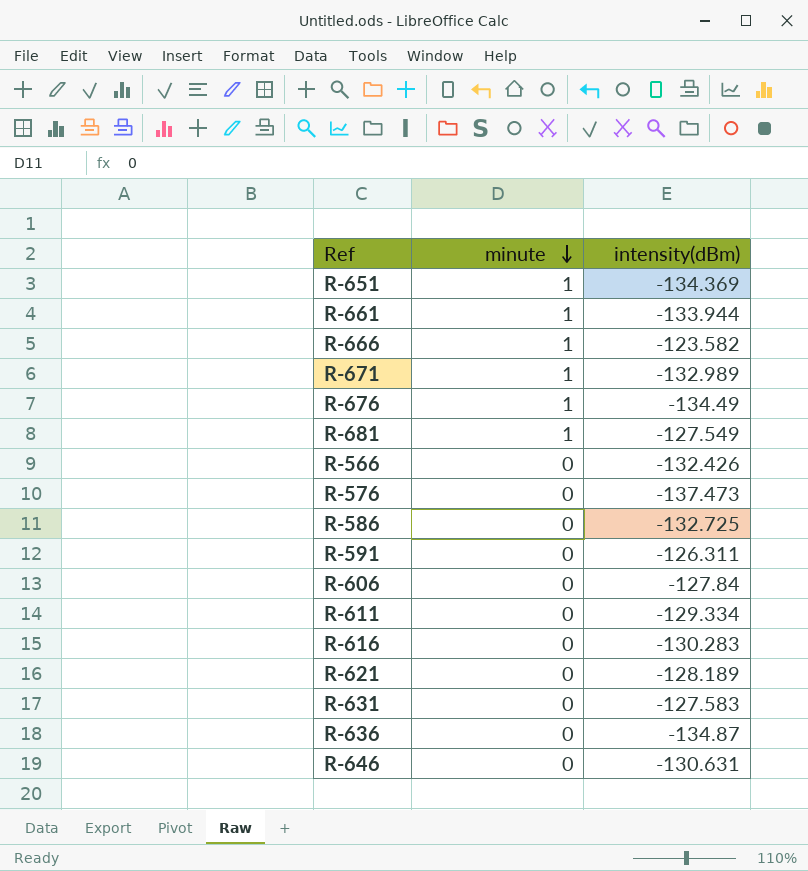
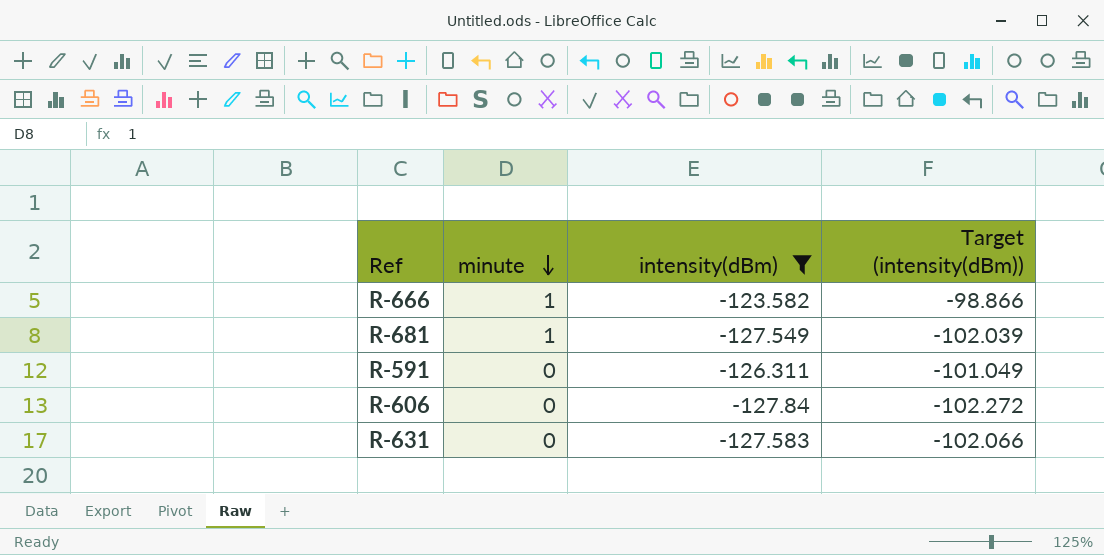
filter: none -> intensity(dBm) >= -127.84
column Target (intensity(dBm)) | formula: none -> [intensity(dBm)] * 0.8

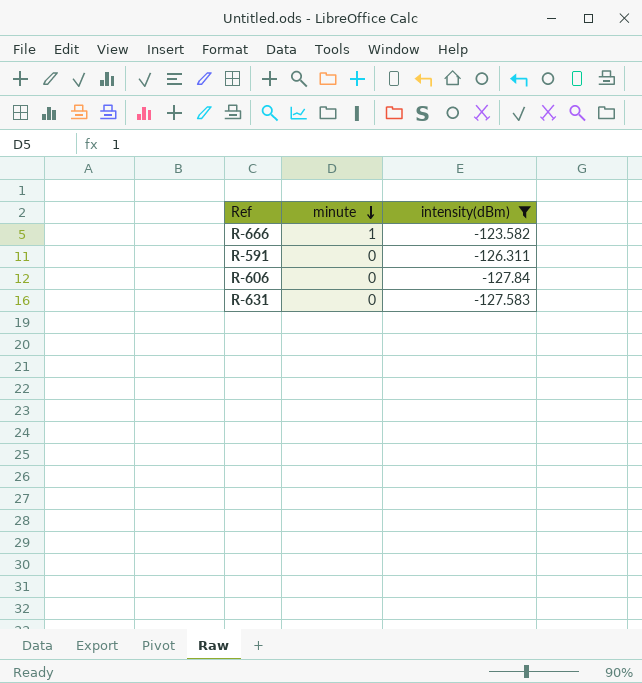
column Target (intensity(dBm)) | formula: [intensity(dBm)] * 0.8 -> none
row R-681: 1 | -127.549 | -102.039 -> none

